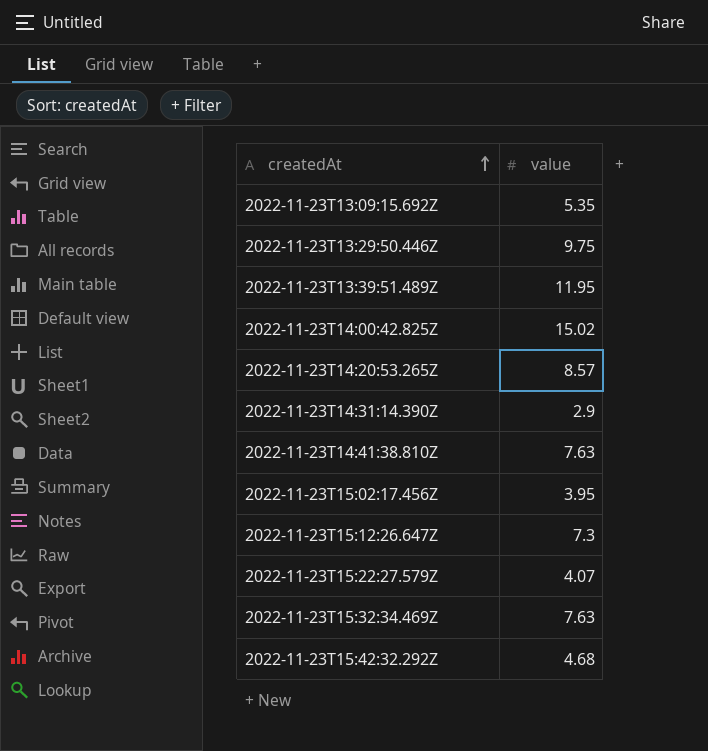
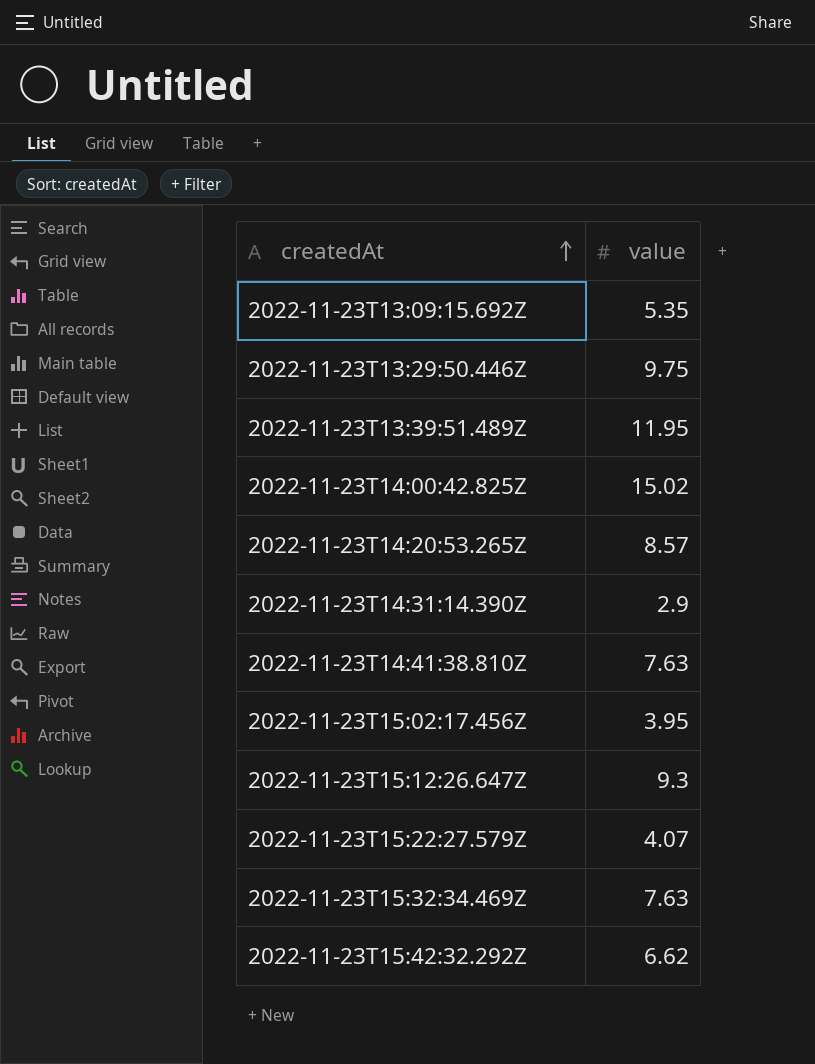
2022-11-23T15:12:26.647Z | value: 7.3 -> 9.3
2022-11-23T15:42:32.292Z | value: 4.68 -> 6.62

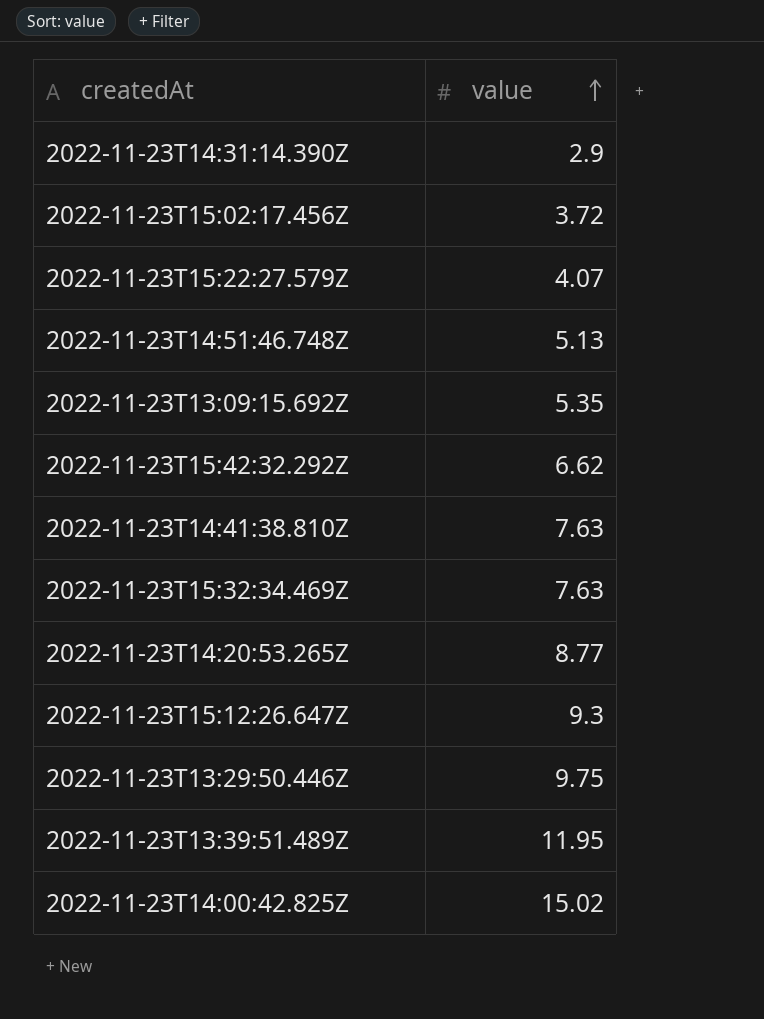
row order: createdAt ascending -> value ascending
2022-11-23T15:02:17.456Z | value: 3.95 -> 3.72
row 2022-11-23T14:51:46.748Z: none -> 5.13
2022-11-23T14:20:53.265Z | value: 8.57 -> 8.77

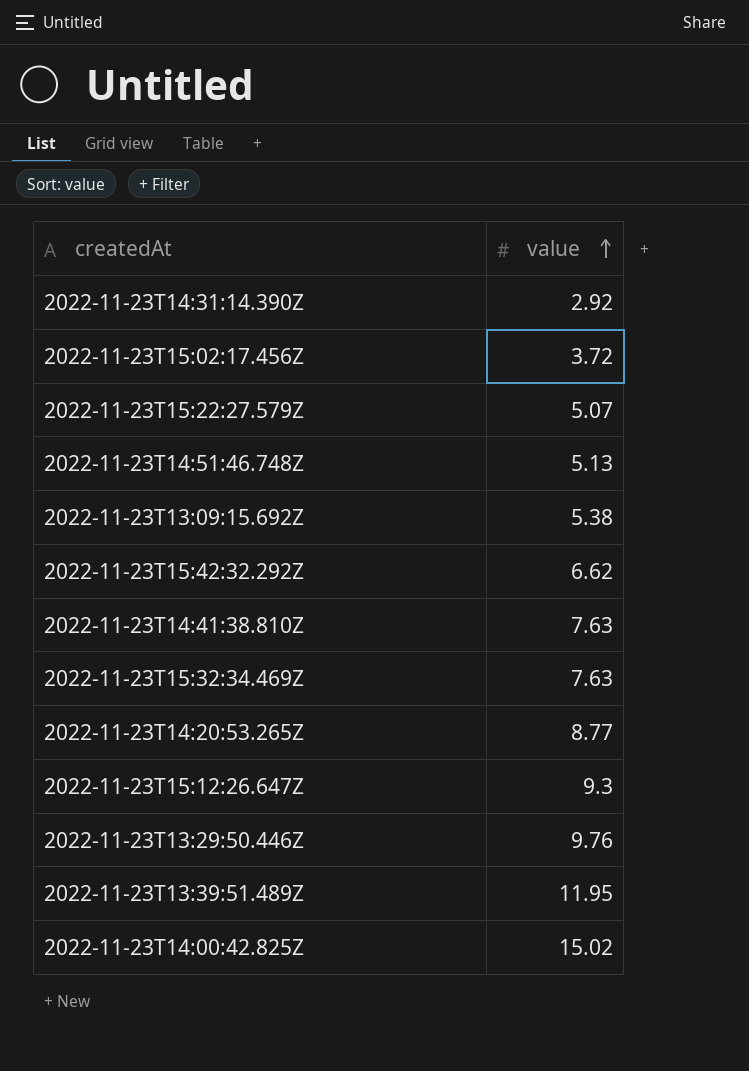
2022-11-23T14:31:14.390Z | value: 2.9 -> 2.92
2022-11-23T15:22:27.579Z | value: 4.07 -> 5.07
2022-11-23T13:09:15.692Z | value: 5.35 -> 5.38
2022-11-23T13:29:50.446Z | value: 9.75 -> 9.76

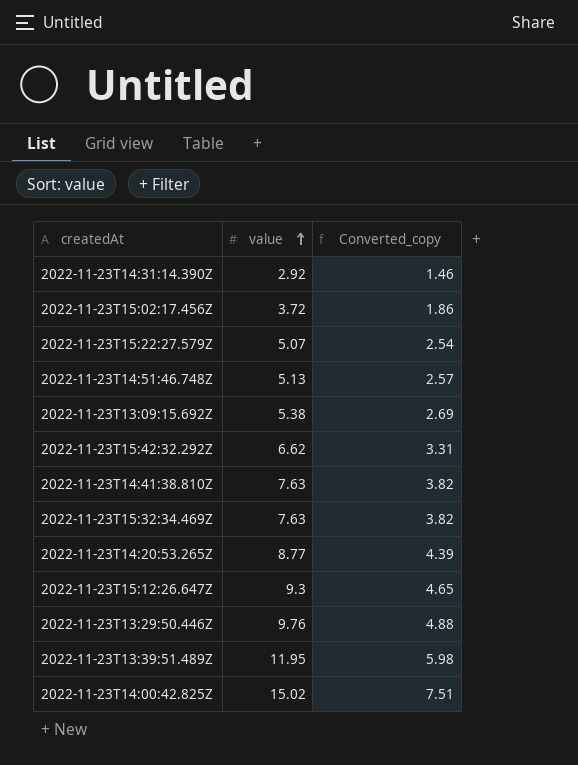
column Converted_copy | formula: none -> [value] * 0.5

